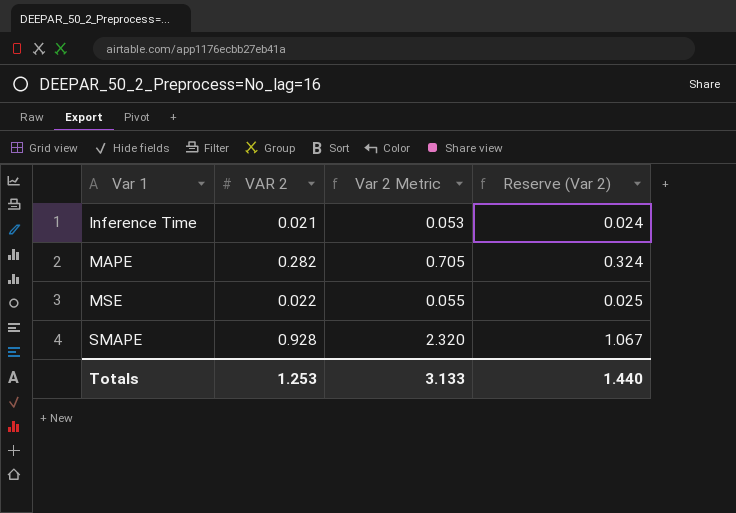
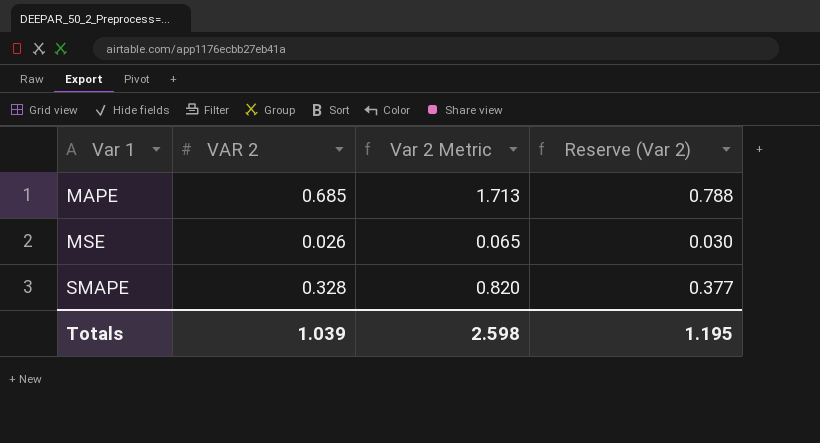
row Inference Time: 0.021 | 0.053 | 0.024 -> none
MAPE | VAR 2: 0.282 -> 0.685
MAPE | Var 2 Metric: 0.705 -> 1.713
MAPE | Reserve (Var 2): 0.324 -> 0.788
MSE | VAR 2: 0.022 -> 0.026
MSE | Var 2 Metric: 0.055 -> 0.065
MSE | Reserve (Var 2): 0.025 -> 0.030
SMAPE | VAR 2: 0.928 -> 0.328
SMAPE | Var 2 Metric: 2.320 -> 0.820
SMAPE | Reserve (Var 2): 1.067 -> 0.377
Totals | VAR 2: 1.253 -> 1.039
Totals | Var 2 Metric: 3.133 -> 2.598
Totals | Reserve (Var 2): 1.440 -> 1.195

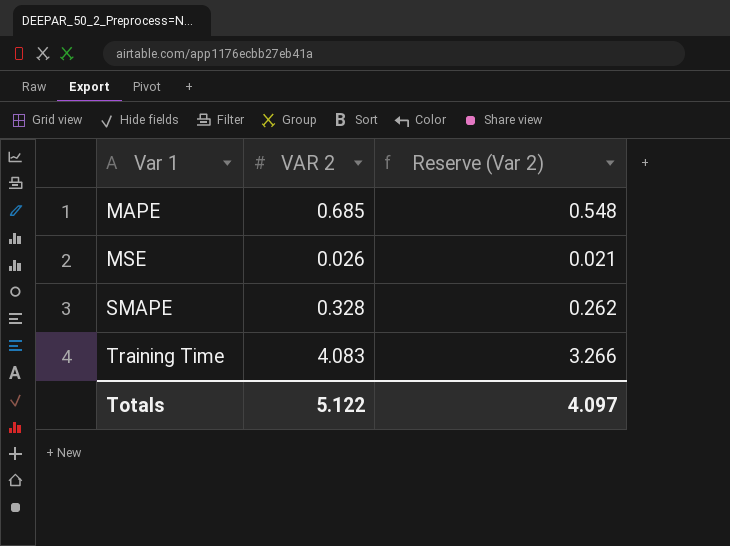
column Var 2 Metric | formula: [VAR 2] * 2.5 -> none
column Reserve (Var 2) | formula: [VAR 2] * 1.15 -> [VAR 2] * 0.8
row Training Time: none -> 4.083 | 3.266
Totals | VAR 2: 1.039 -> 5.122
Totals | Reserve (Var 2): 1.195 -> 4.097

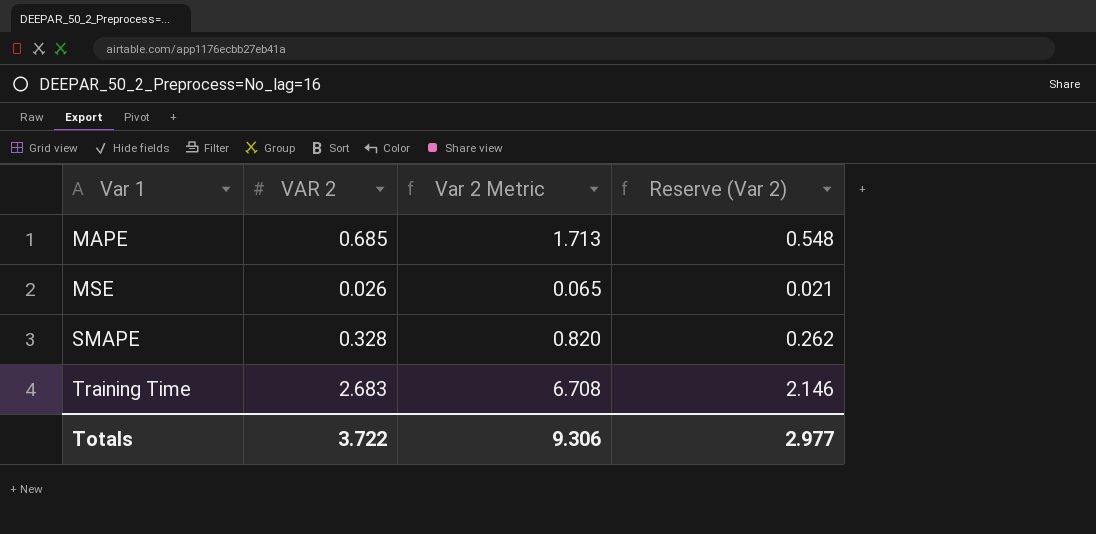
column Var 2 Metric | formula: none -> [VAR 2] * 2.5
Training Time | VAR 2: 4.083 -> 2.683
Training Time | Reserve (Var 2): 3.266 -> 2.146
Totals | VAR 2: 5.122 -> 3.722
Totals | Reserve (Var 2): 4.097 -> 2.977

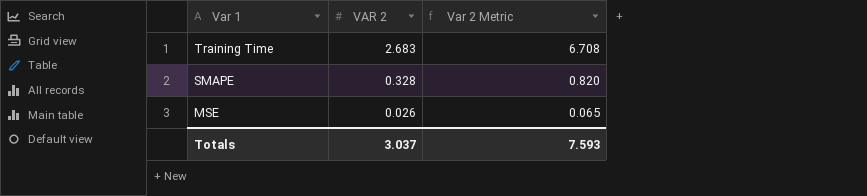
row order: Var 1 ascending -> Var 1 descending
column Reserve (Var 2) | formula: [VAR 2] * 0.8 -> none
row MAPE: 0.685 | 1.713 | 0.548 -> none
Totals | VAR 2: 3.722 -> 3.037
Totals | Var 2 Metric: 9.306 -> 7.593

